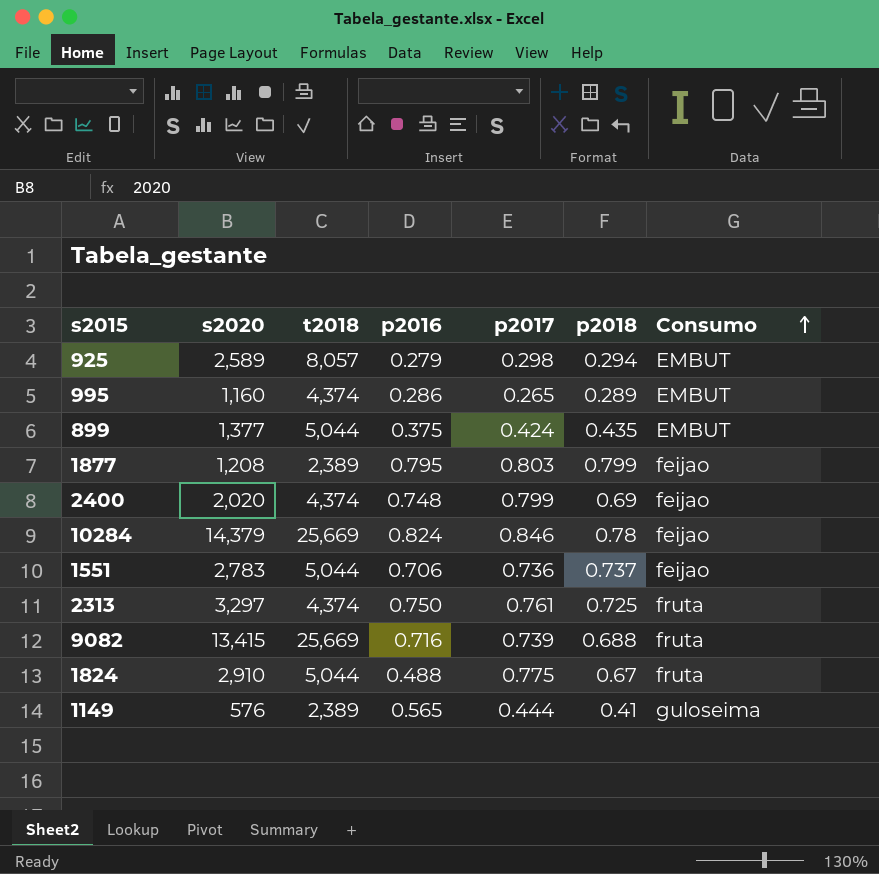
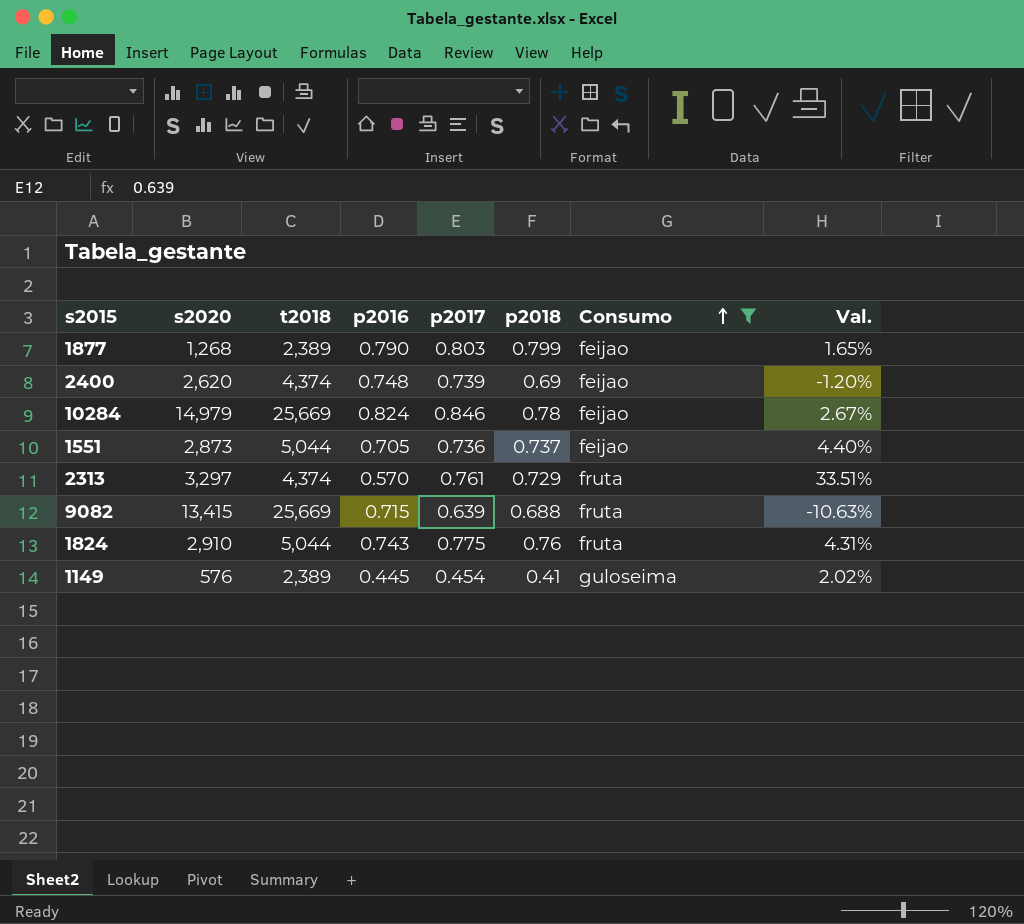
filter: none -> Consumo != EMBUT
column Val. | formula: none -> ([p2017] - [p2016]) / [p2016]
1877 | s2020: 1,208 -> 1,268
1877 | p2016: 0.795 -> 0.790
2400 | s2020: 2,020 -> 2,620
2400 | p2017: 0.799 -> 0.739
10284 | s2020: 14,379 -> 14,979
1551 | s2020: 2,783 -> 2,873
1551 | p2016: 0.706 -> 0.705
2313 | p2016: 0.750 -> 0.570
2313 | p2018: 0.725 -> 0.729
9082 | p2016: 0.716 -> 0.715
9082 | p2017: 0.739 -> 0.639
1824 | p2016: 0.488 -> 0.743
1824 | p2018: 0.67 -> 0.76
1149 | p2016: 0.565 -> 0.445
1149 | p2017: 0.444 -> 0.454

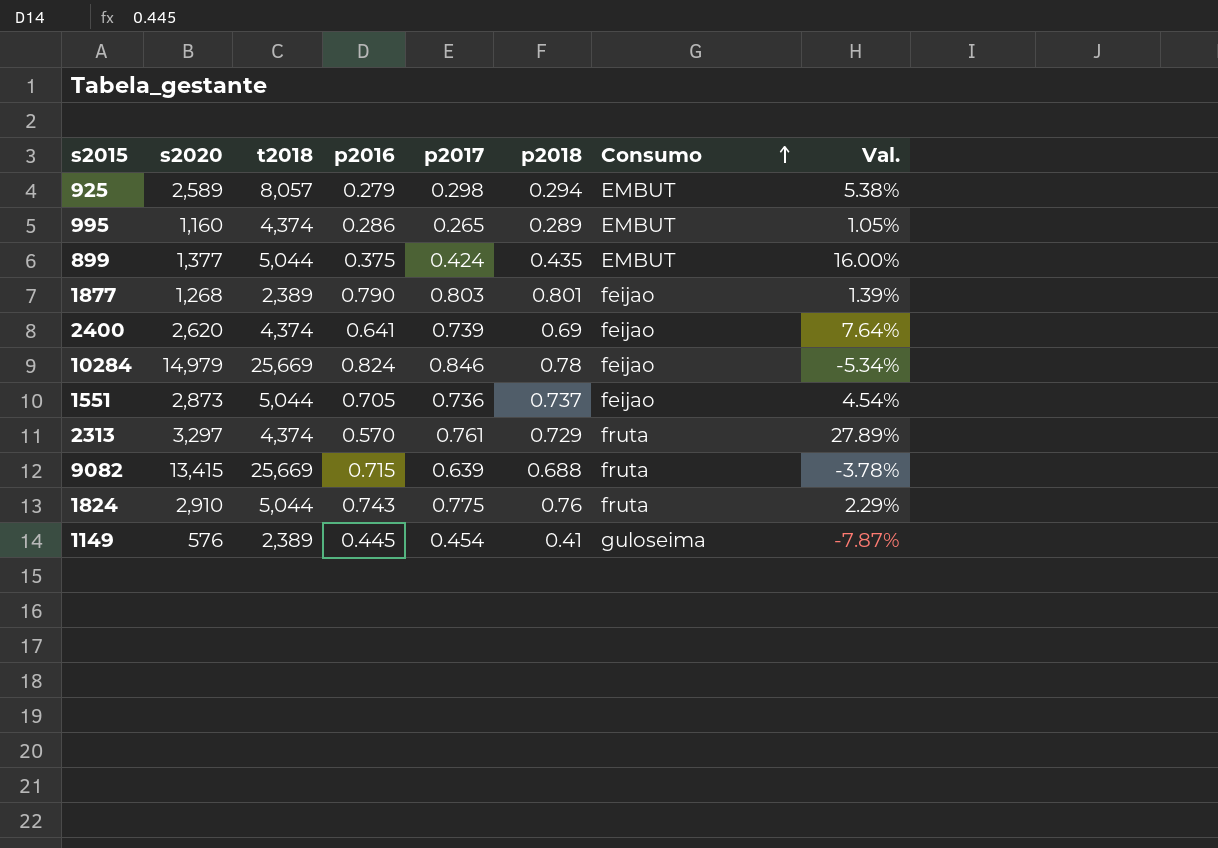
filter: Consumo != EMBUT -> none
column Val. | formula: ([p2017] - [p2016]) / [p2016] -> ([p2018] - [p2016]) / [p2016]
1877 | p2018: 0.799 -> 0.801
2400 | p2016: 0.748 -> 0.641

